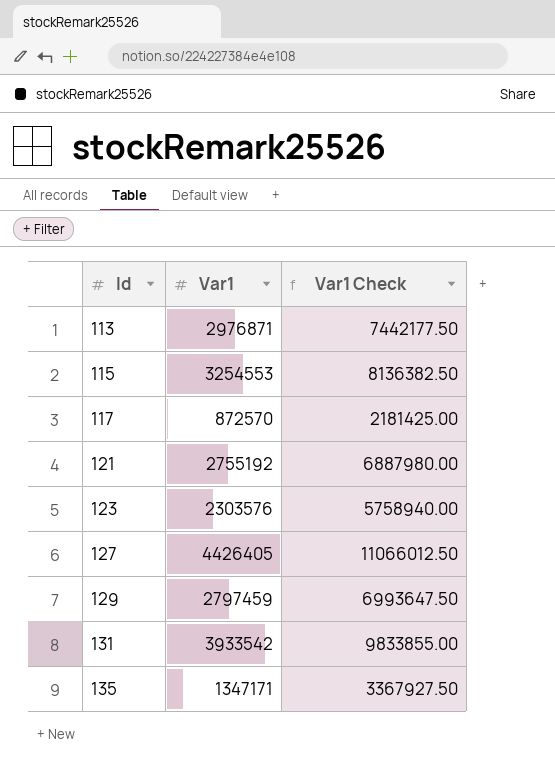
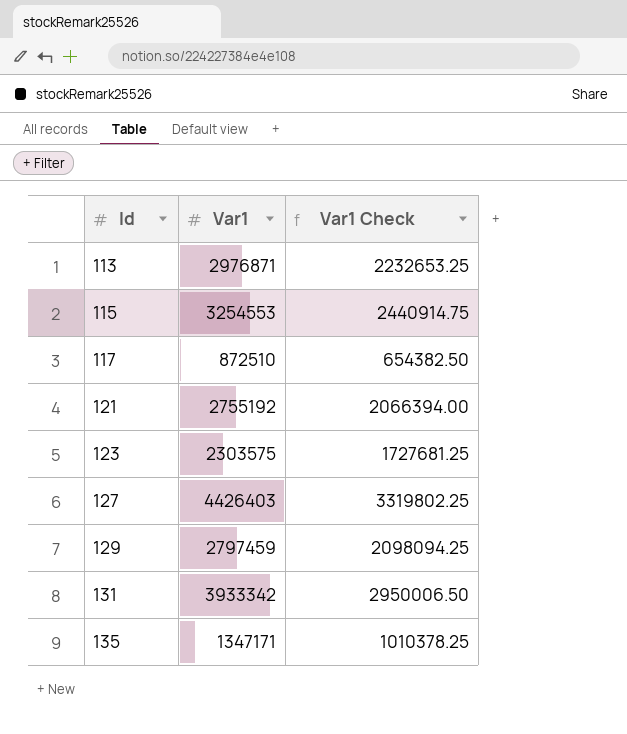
column Var1 Check | formula: [Var1] * 2.5 -> [Var1] * 0.75
117 | Var1: 872570 -> 872510
123 | Var1: 2303576 -> 2303575
127 | Var1: 4426405 -> 4426403
131 | Var1: 3933542 -> 3933342

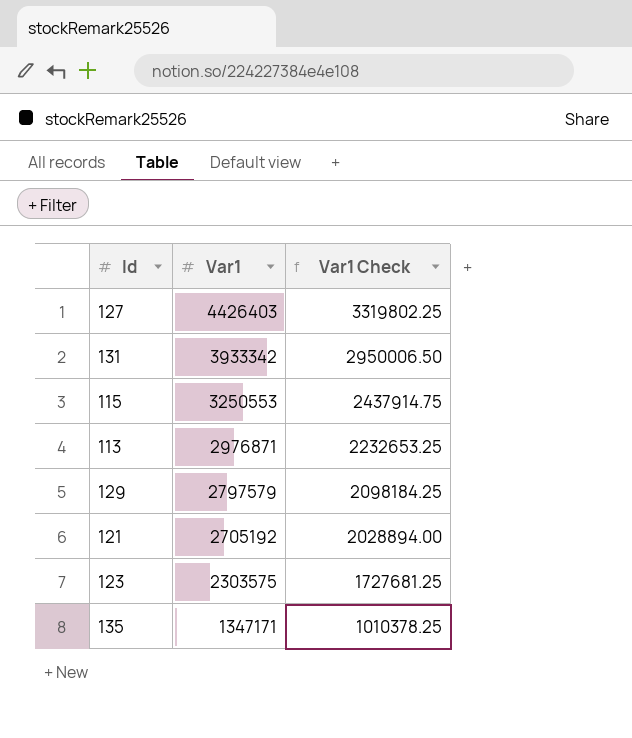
row order: Id ascending -> Var1 descending
row 117: 872510 | 654382.50 -> none
115 | Var1: 3254553 -> 3250553
115 | Var1 Check: 2440914.75 -> 2437914.75
129 | Var1: 2797459 -> 2797579
129 | Var1 Check: 2098094.25 -> 2098184.25
121 | Var1: 2755192 -> 2705192
121 | Var1 Check: 2066394.00 -> 2028894.00

